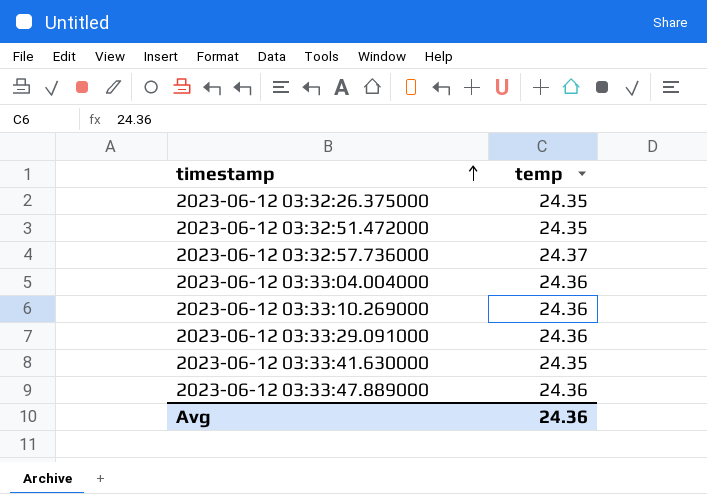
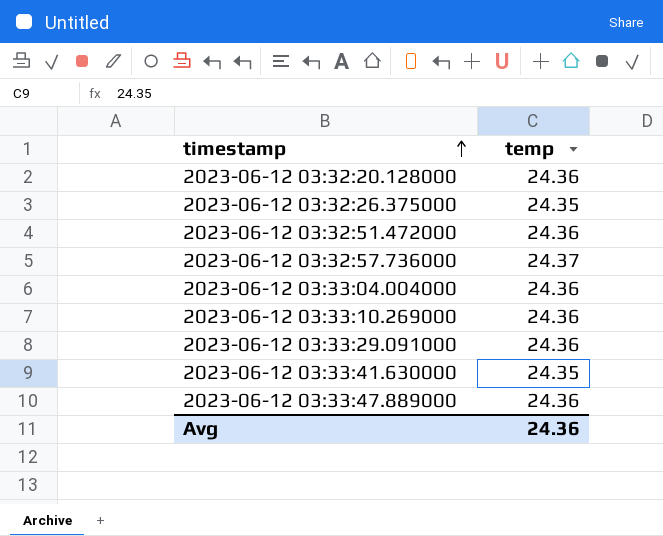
row 2023-06-12 03:32:20.128000: none -> 24.36
2023-06-12 03:32:51.472000 | temp: 24.35 -> 24.36

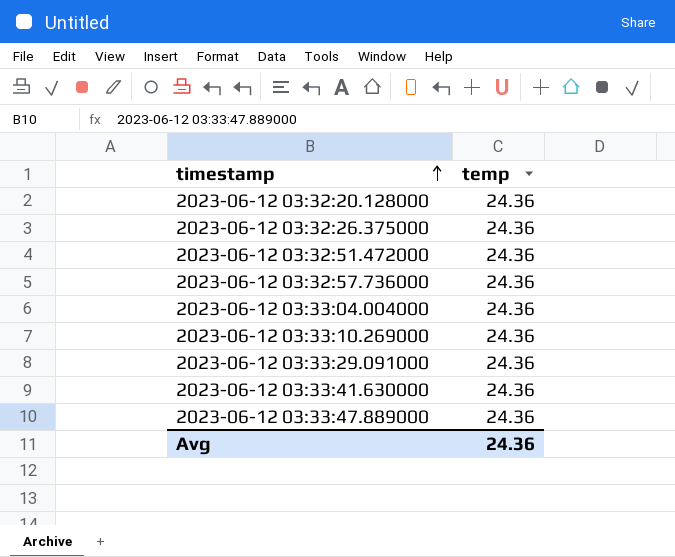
2023-06-12 03:32:26.375000 | temp: 24.35 -> 24.36
2023-06-12 03:32:57.736000 | temp: 24.37 -> 24.36
2023-06-12 03:33:41.630000 | temp: 24.35 -> 24.36

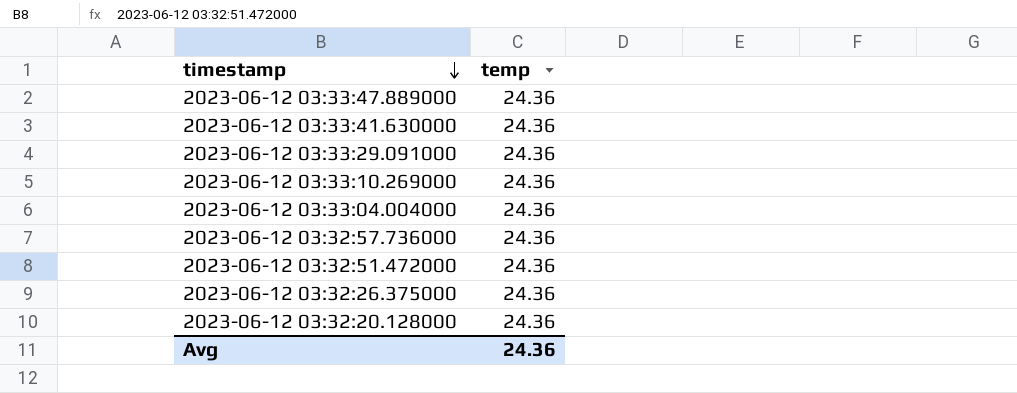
row order: timestamp ascending -> timestamp descending

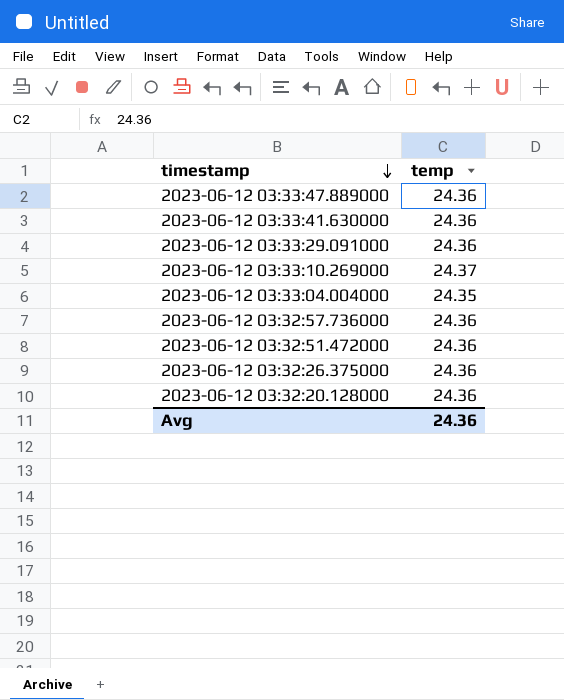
2023-06-12 03:33:10.269000 | temp: 24.36 -> 24.37
2023-06-12 03:33:04.004000 | temp: 24.36 -> 24.35

